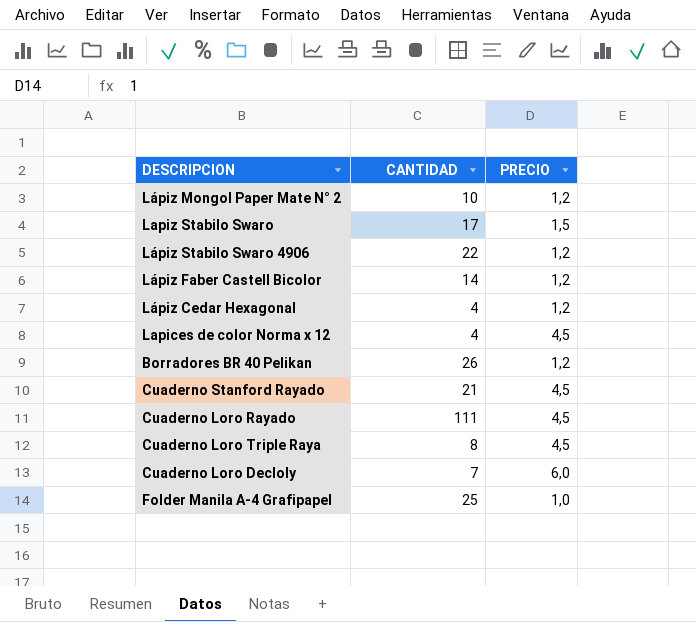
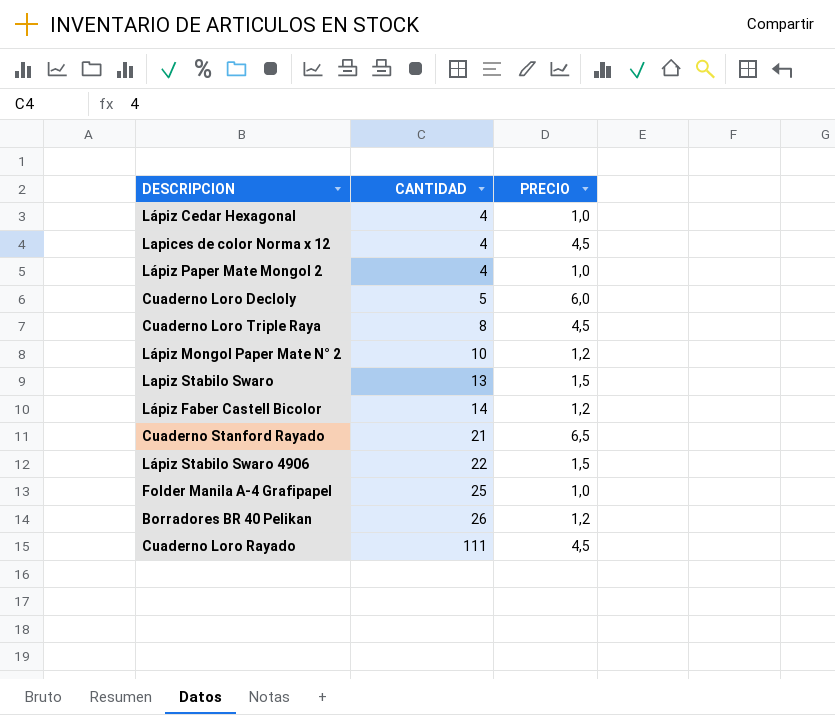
row order: none -> CANTIDAD ascending
Lápiz Cedar Hexagonal | PRECIO: 1,2 -> 1,0
row Lápiz Paper Mate Mongol 2: none -> 4 | 1,0
Cuaderno Loro Decloly | CANTIDAD: 7 -> 5
Lapiz Stabilo Swaro | CANTIDAD: 17 -> 13
Cuaderno Stanford Rayado | PRECIO: 4,5 -> 6,5
Lápiz Stabilo Swaro 4906 | PRECIO: 1,2 -> 1,5

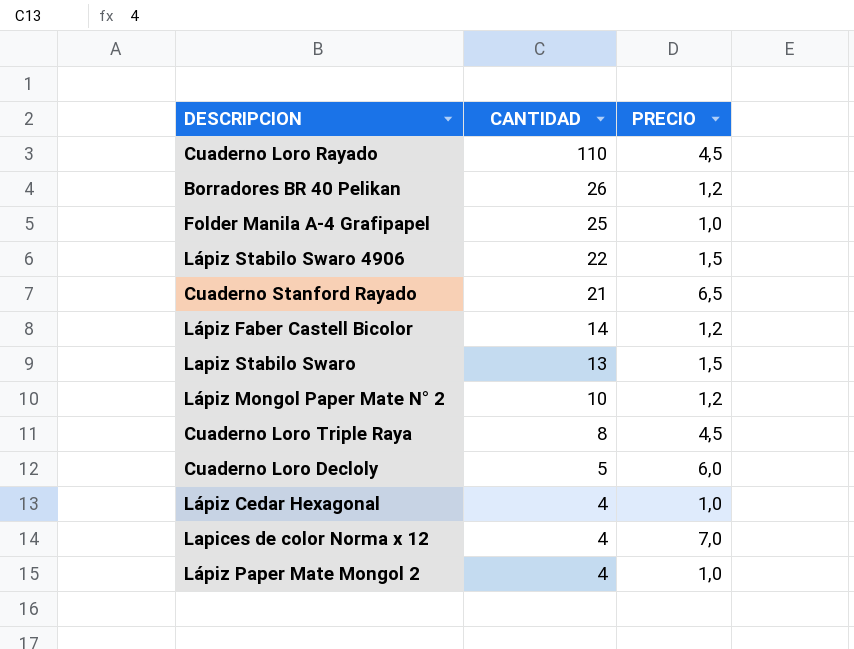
row order: CANTIDAD ascending -> CANTIDAD descending
Cuaderno Loro Rayado | CANTIDAD: 111 -> 110
Lapices de color Norma x 12 | PRECIO: 4,5 -> 7,0

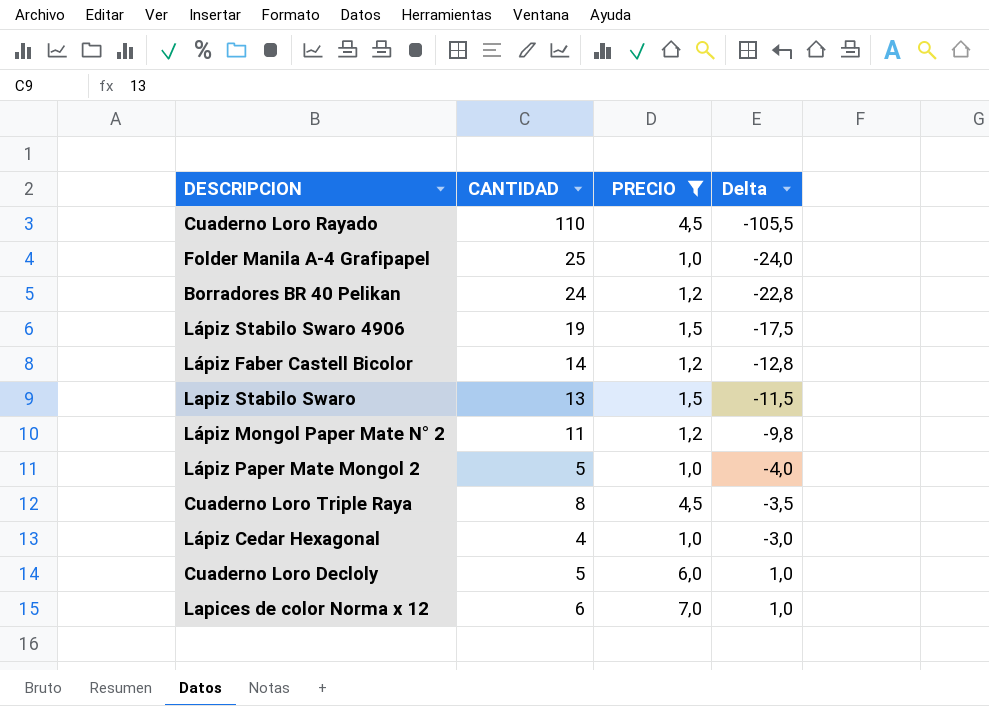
filter: none -> PRECIO != 6,5
row order: CANTIDAD descending -> Delta ascending
column Delta | formula: none -> [PRECIO] - [CANTIDAD]
Borradores BR 40 Pelikan | CANTIDAD: 26 -> 24
Lápiz Stabilo Swaro 4906 | CANTIDAD: 22 -> 19
Lápiz Mongol Paper Mate N° 2 | CANTIDAD: 10 -> 11
Lápiz Paper Mate Mongol 2 | CANTIDAD: 4 -> 5
Lapices de color Norma x 12 | CANTIDAD: 4 -> 6

